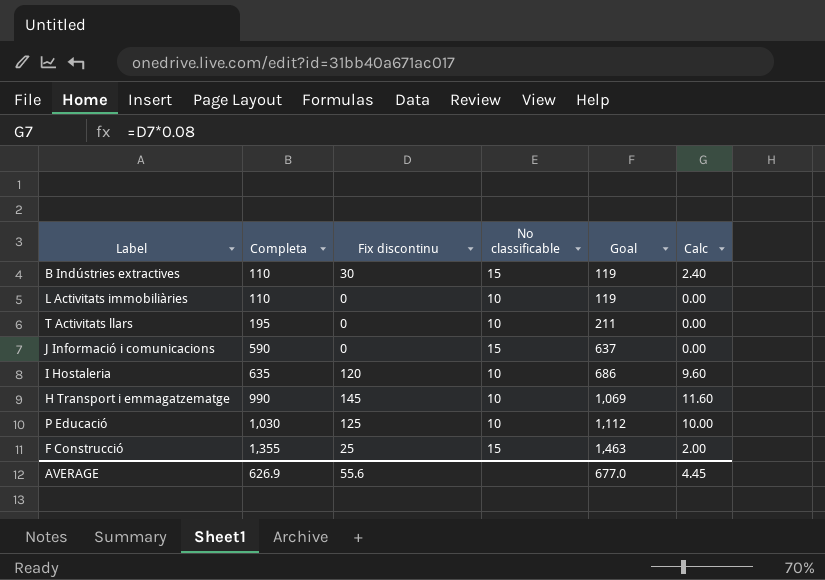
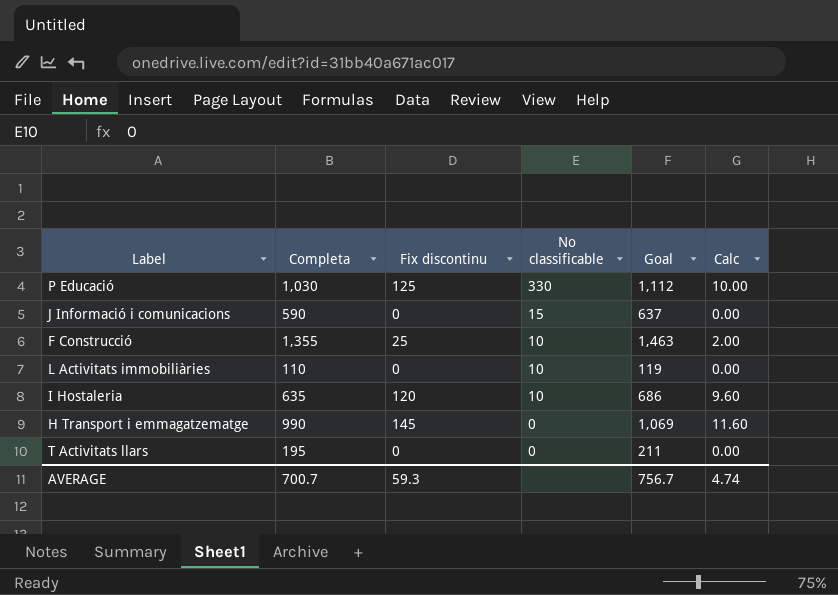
row order: Completa ascending -> No classificable descending
row B Indústries extractives: 110 | 30 | 15 | 119 | 2.40 -> none
P Educació | No classificable: 10 -> 330
F Construcció | No classificable: 15 -> 10
H Transport i emmagatzematge | No classificable: 10 -> 0
T Activitats llars | No classificable: 10 -> 0
AVERAGE | Completa: 626.9 -> 700.7
AVERAGE | Fix discontinu: 55.6 -> 59.3
AVERAGE | Goal: 677.0 -> 756.7
AVERAGE | Calc: 4.45 -> 4.74

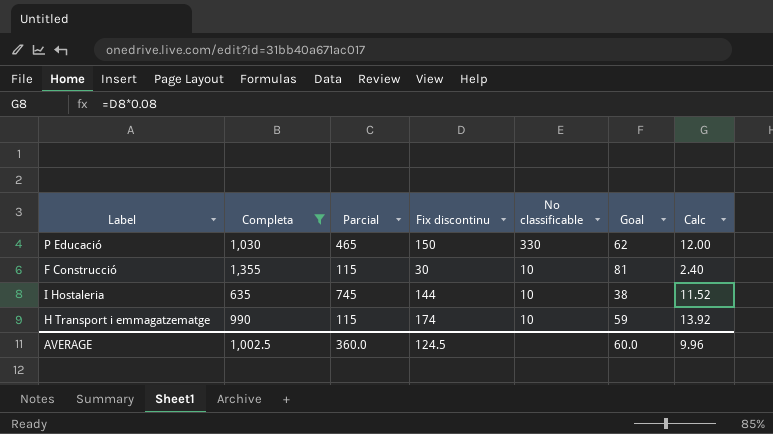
filter: none -> Completa >= 635
column Parcial | position: none -> 3
column Goal | formula: [Completa] * 1.08 -> [Completa] * 0.06
P Educació | Fix discontinu: 125 -> 150
P Educació | Calc: 10.00 -> 12.00
F Construcció | Fix discontinu: 25 -> 30
F Construcció | Calc: 2.00 -> 2.40
I Hostaleria | Fix discontinu: 120 -> 144
I Hostaleria | Calc: 9.60 -> 11.52
H Transport i emmagatzematge | Fix discontinu: 145 -> 174
H Transport i emmagatzematge | No classificable: 0 -> 10
H Transport i emmagatzematge | Calc: 11.60 -> 13.92
AVERAGE | Completa: 700.7 -> 1,002.5
AVERAGE | Fix discontinu: 59.3 -> 124.5
AVERAGE | Goal: 756.7 -> 60.0
AVERAGE | Calc: 4.74 -> 9.96

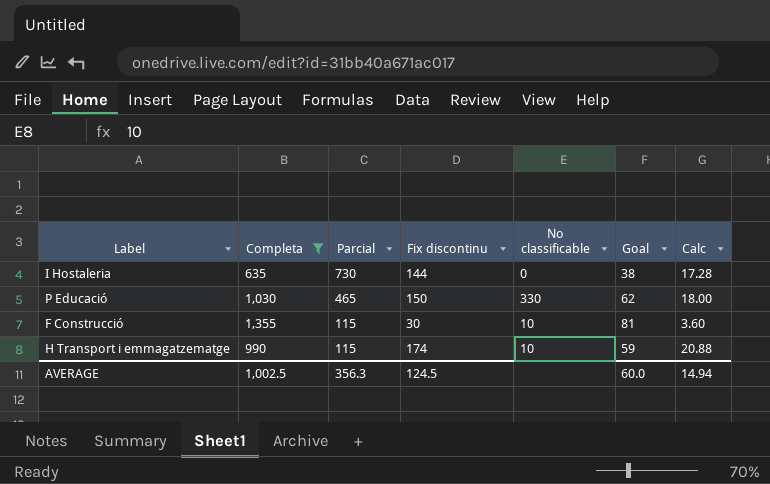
row order: No classificable descending -> Parcial descending
column Calc | formula: [Fix discontinu] * 0.08 -> [Fix discontinu] * 0.12
I Hostaleria | Parcial: 745 -> 730
I Hostaleria | No classificable: 10 -> 0
AVERAGE | Parcial: 360.0 -> 356.3
AVERAGE | Calc: 9.96 -> 14.94

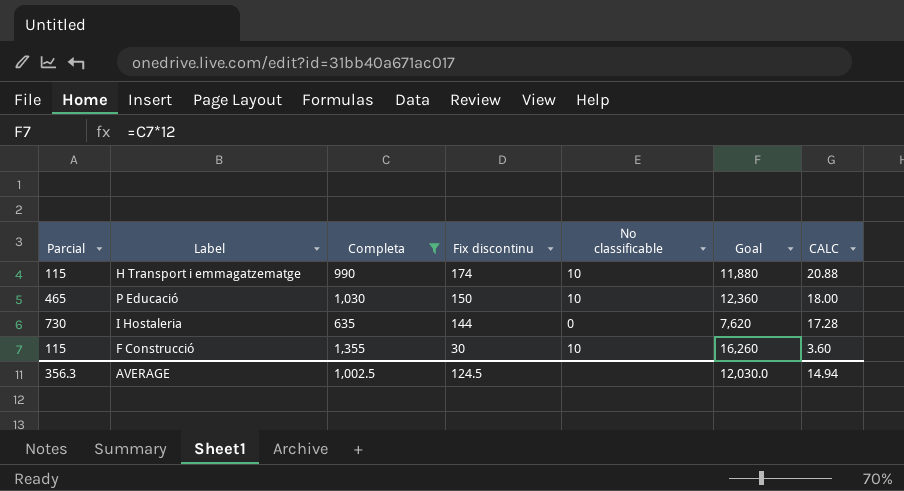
row order: Parcial descending -> Fix discontinu descending
column Parcial | position: 3 -> 1
column Goal | formula: [Completa] * 0.06 -> [Completa] * 12
column name: Calc -> CALC
P Educació | No classificable: 330 -> 10
AVERAGE | Goal: 60.0 -> 12,030.0

